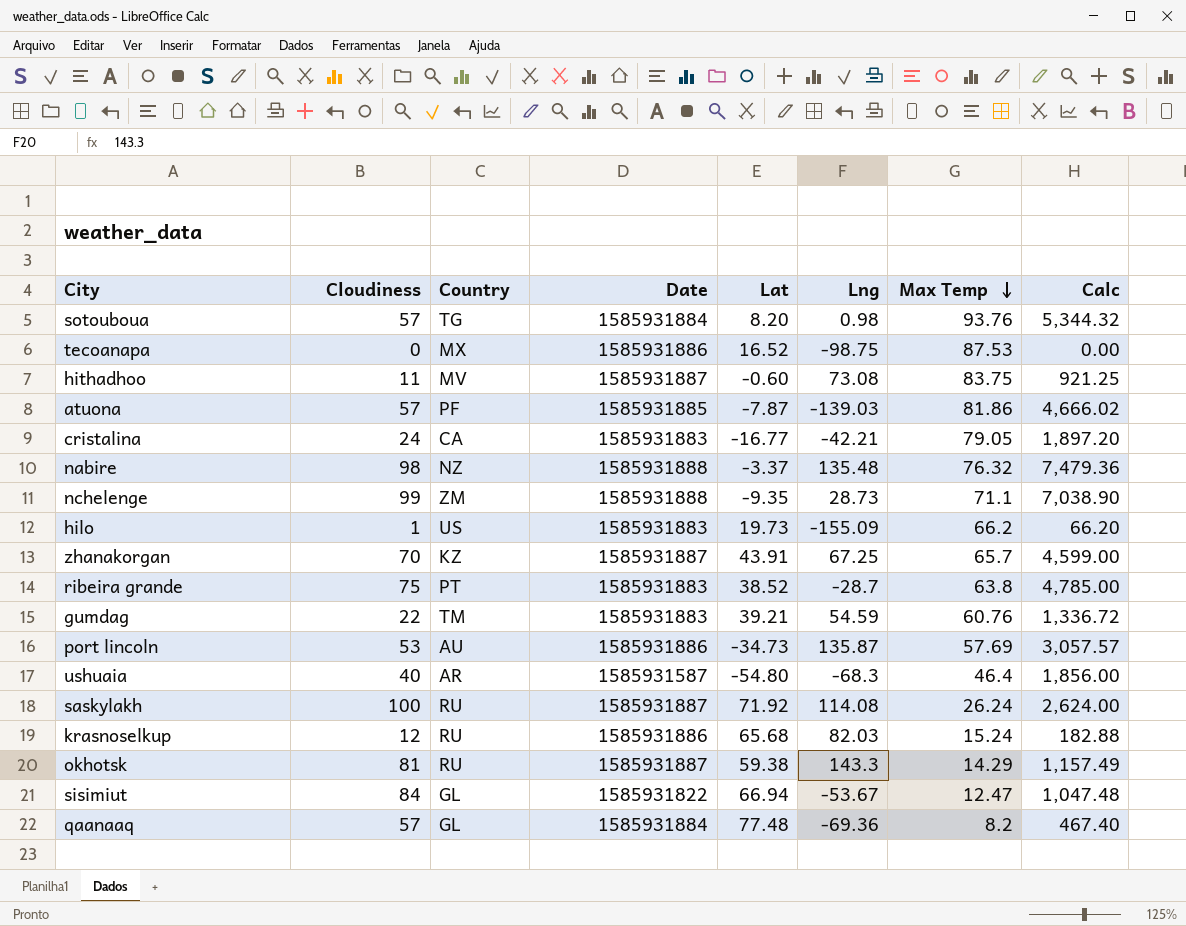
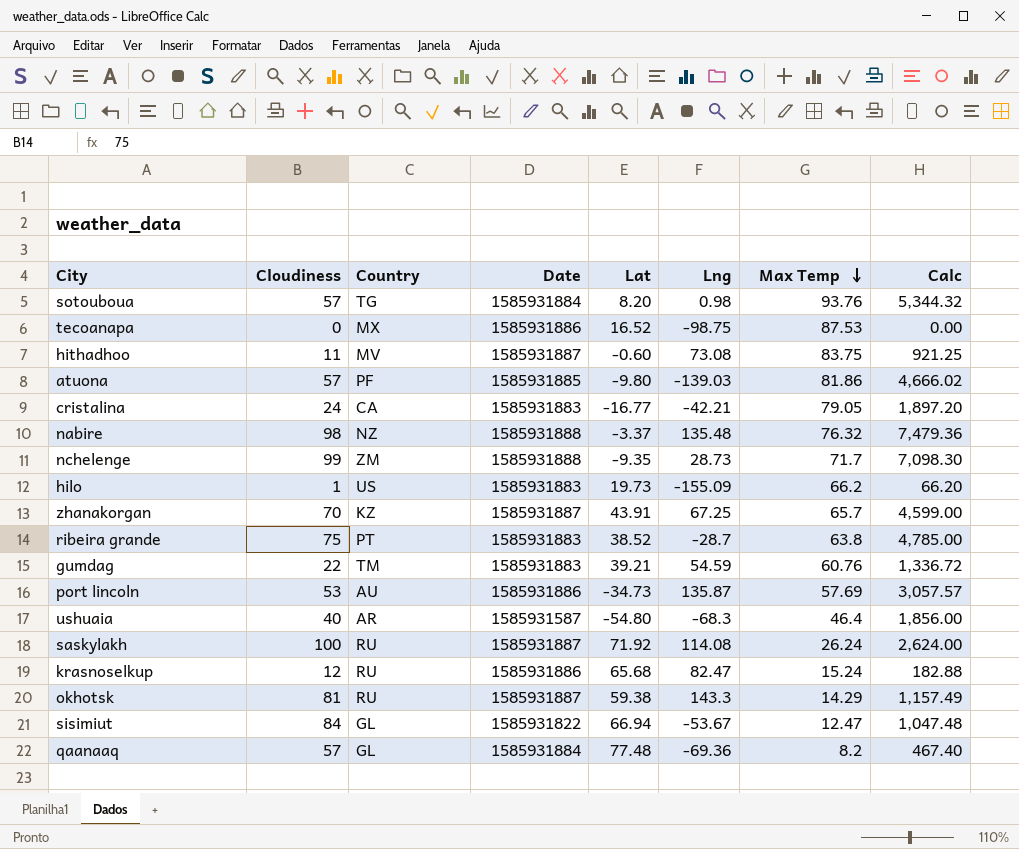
atuona | Lat: -7.87 -> -9.80
nchelenge | Max Temp: 71.1 -> 71.7
nchelenge | Calc: 7,038.90 -> 7,098.30
krasnoselkup | Lng: 82.03 -> 82.47

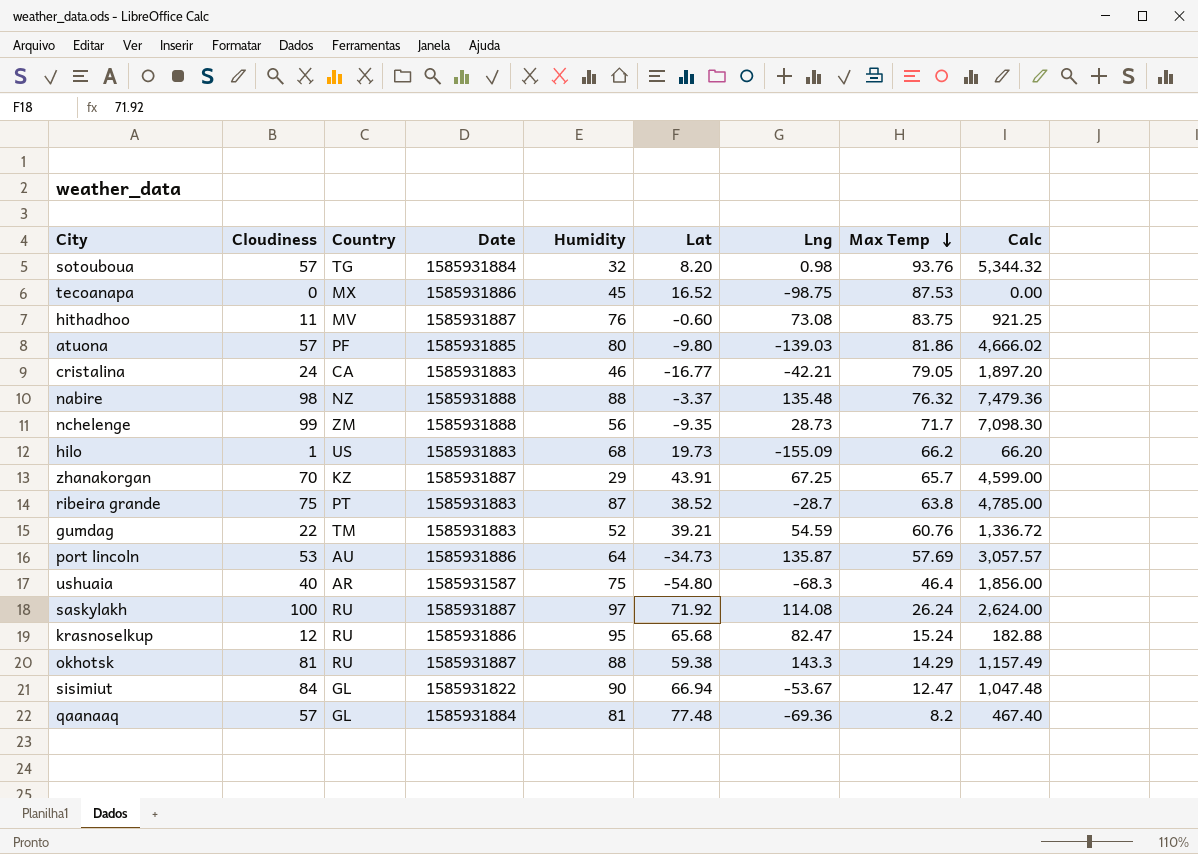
column Humidity | position: none -> 5

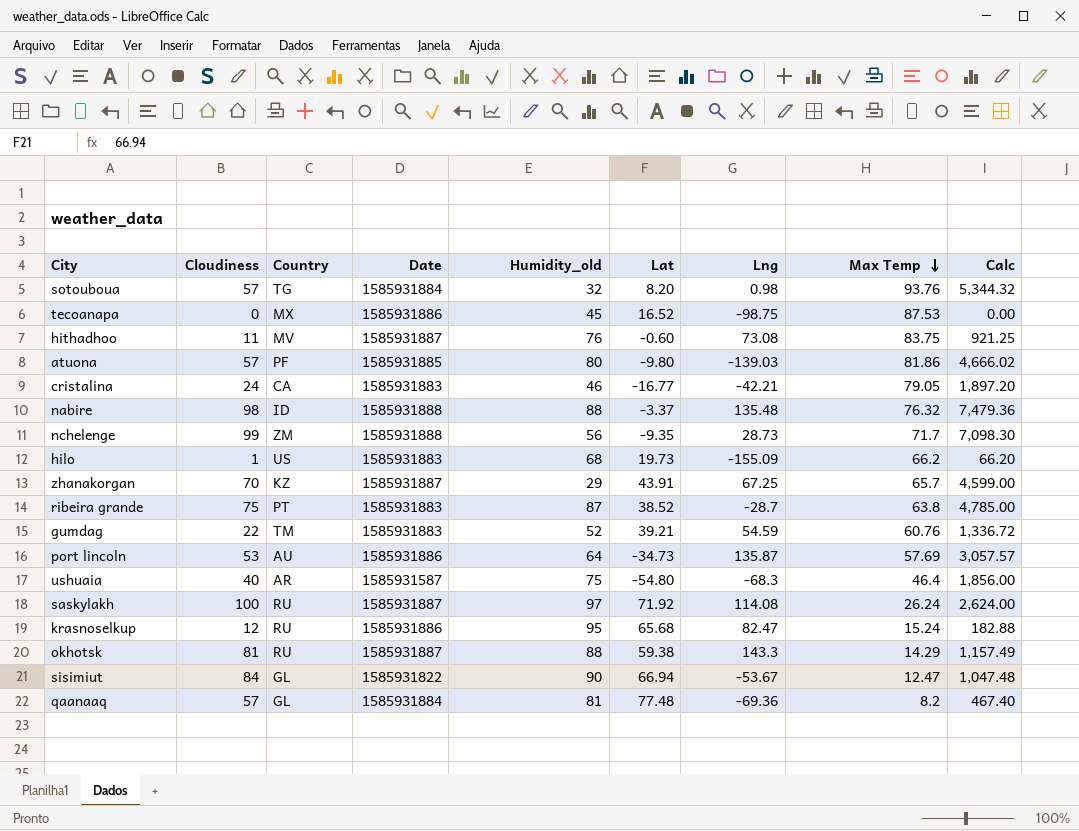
column name: Humidity -> Humidity_old
nabire | Country: NZ -> ID

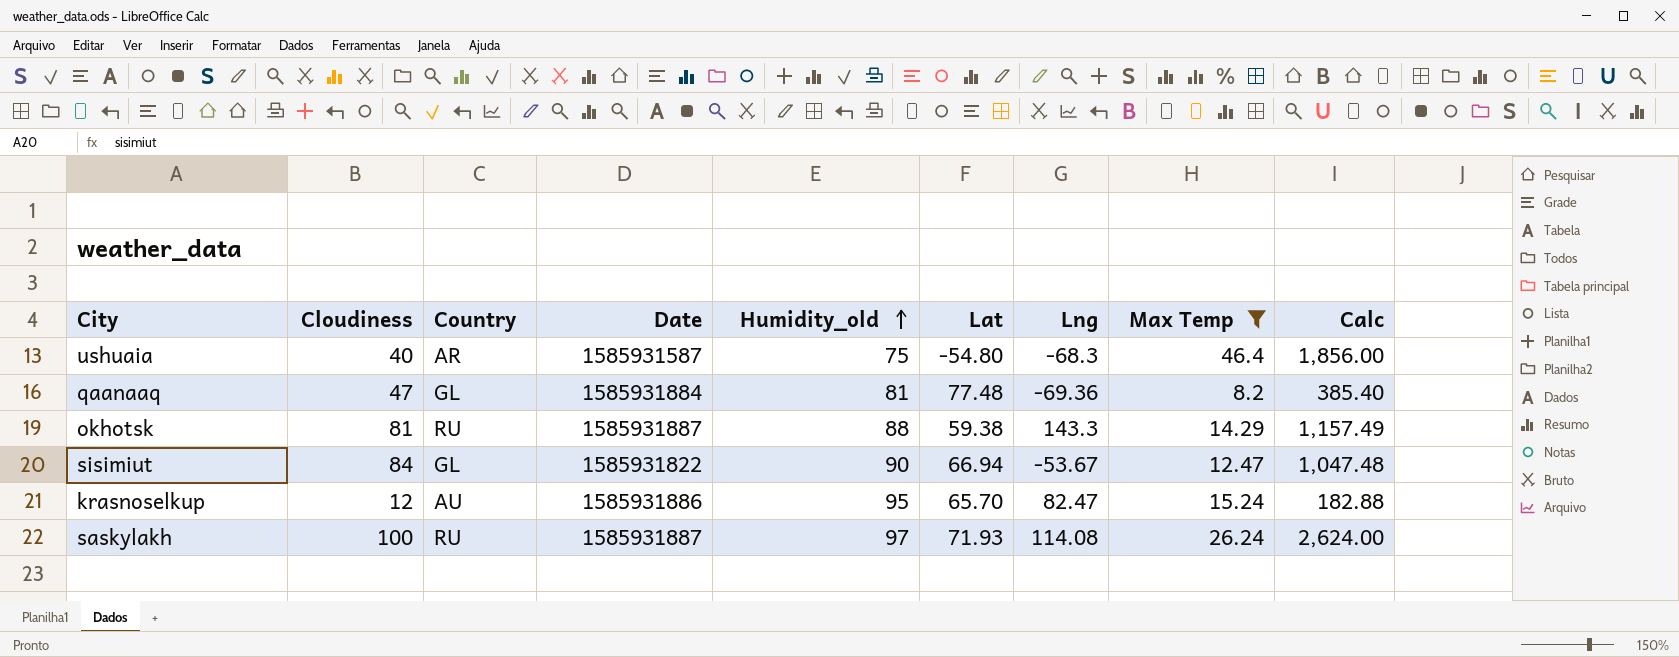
filter: none -> Max Temp <= 46.4
row order: Max Temp descending -> Humidity_old ascending
qaanaaq | Cloudiness: 57 -> 47
qaanaaq | Calc: 467.40 -> 385.40
krasnoselkup | Country: RU -> AU
krasnoselkup | Lat: 65.68 -> 65.70
saskylakh | Lat: 71.92 -> 71.93

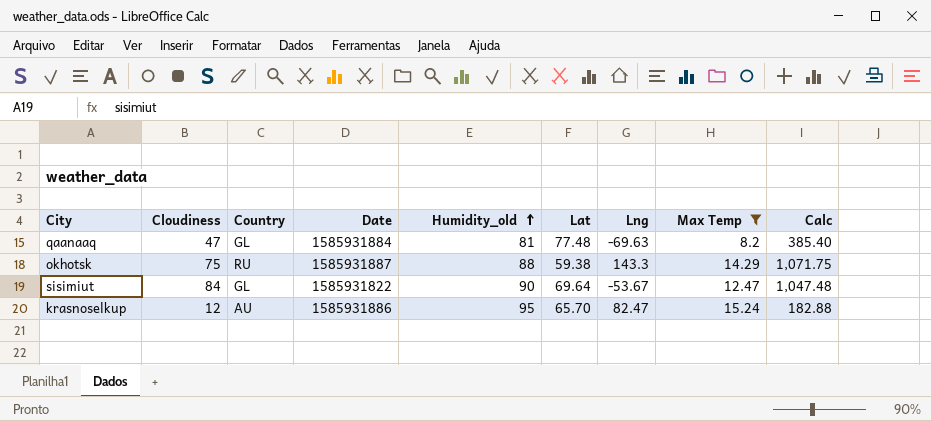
row ushuaia: 40 | AR | 1585931587 | 75 | -54.80 | -68.3 | 46.4 | 1,856.00 -> none
row saskylakh: 100 | RU | 1585931887 | 97 | 71.93 | 114.08 | 26.24 | 2,624.00 -> none
qaanaaq | Lng: -69.36 -> -69.63
okhotsk | Cloudiness: 81 -> 75
okhotsk | Calc: 1,157.49 -> 1,071.75
sisimiut | Lat: 66.94 -> 69.64

